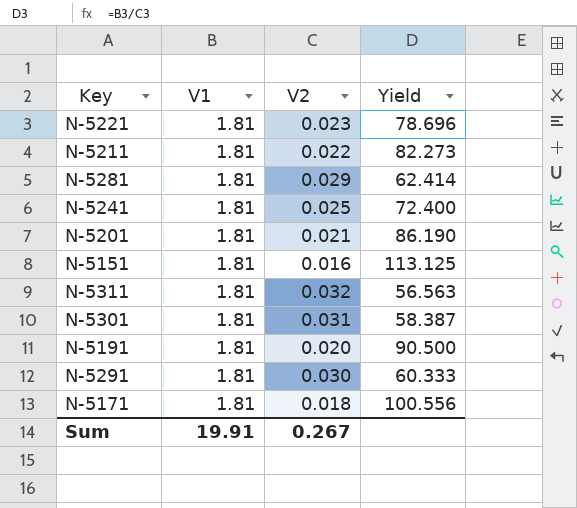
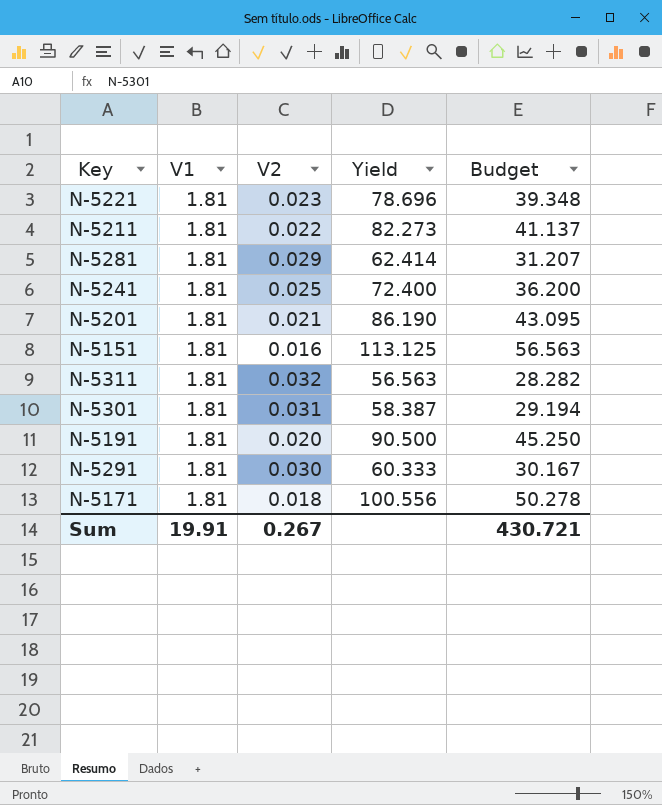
column Budget | formula: none -> [Yield] * 0.5

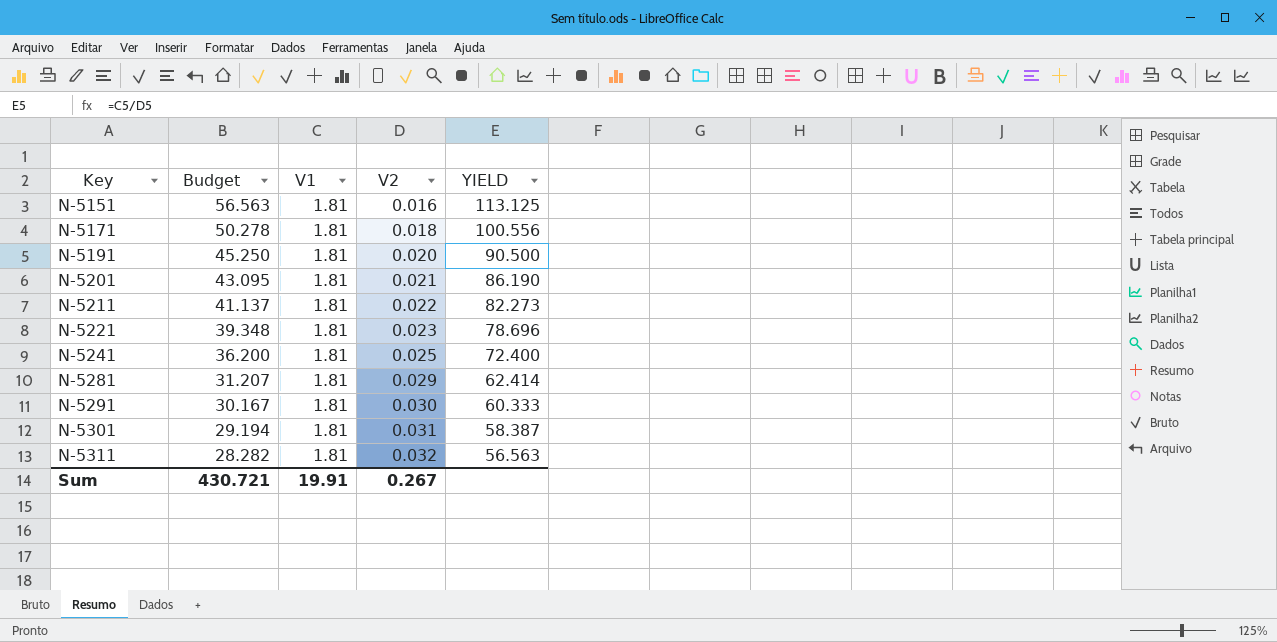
row order: none -> Key ascending
column Budget | position: 5 -> 2
column name: Yield -> YIELD

